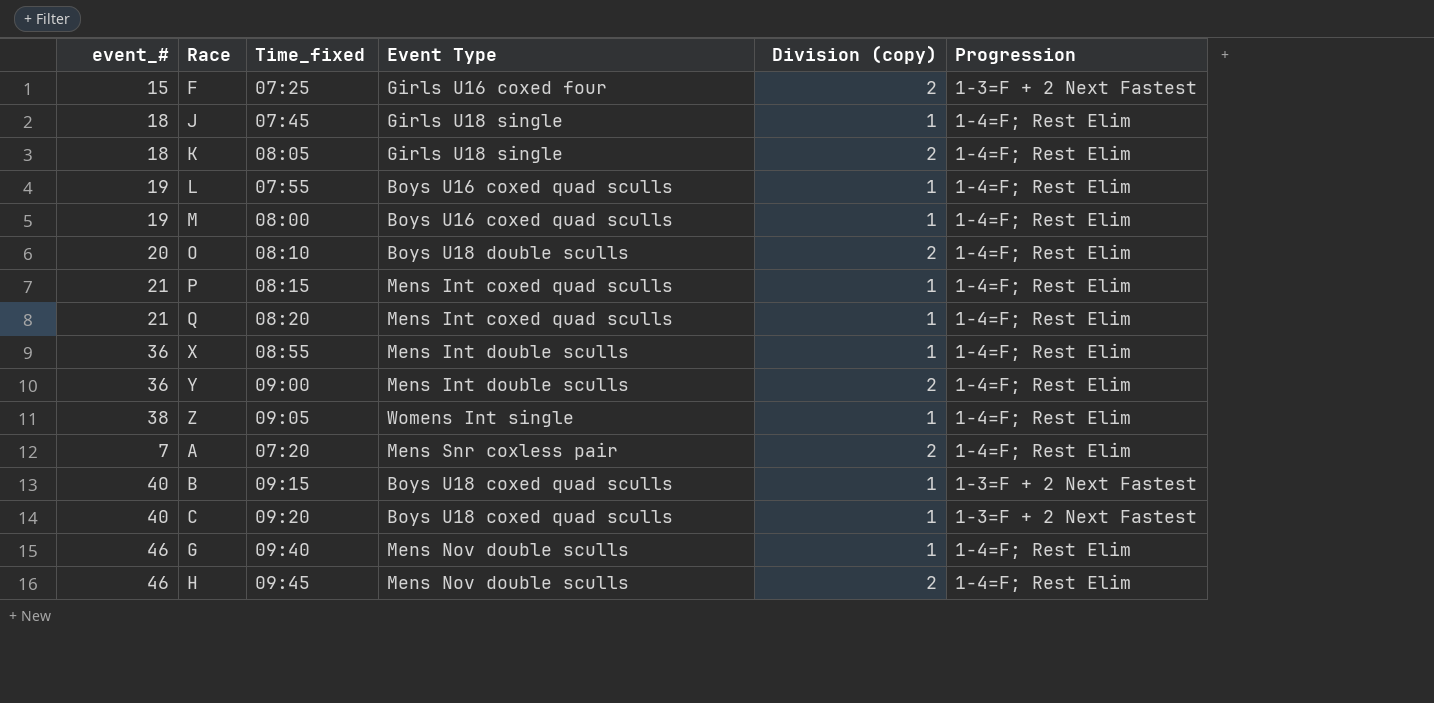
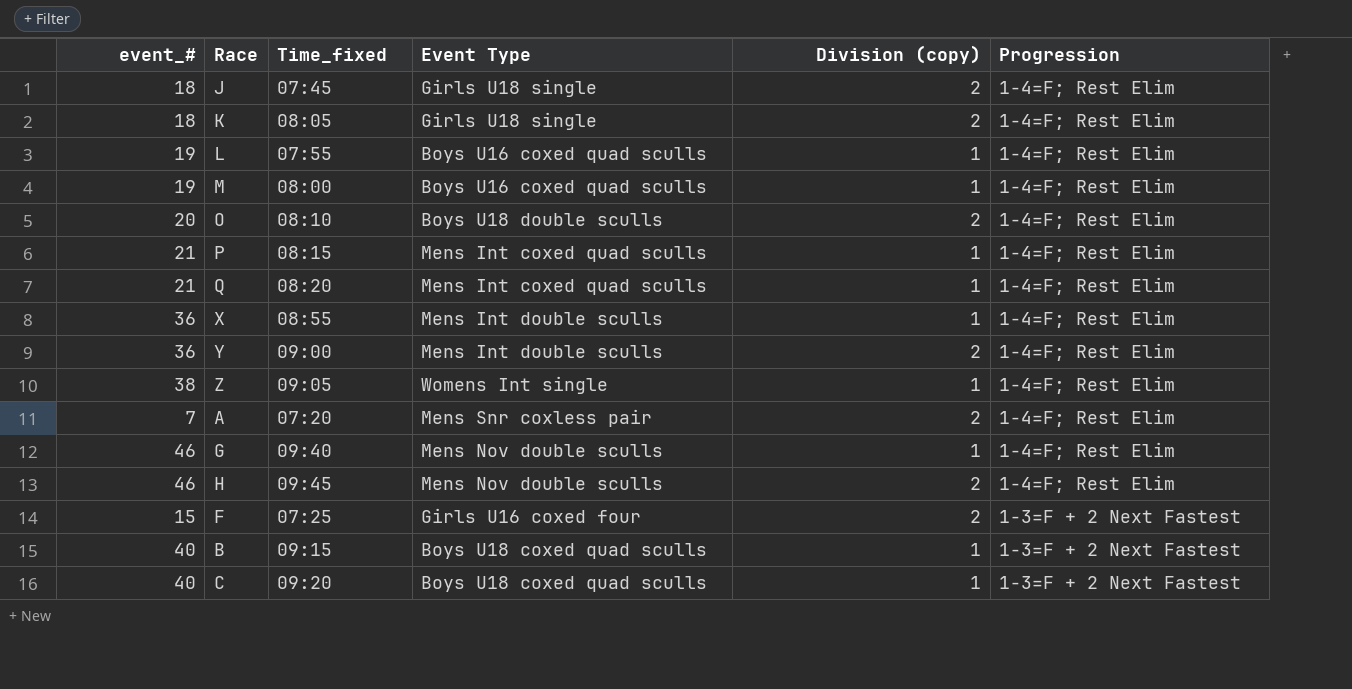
row order: none -> Progression descending
J | Division (copy): 1 -> 2

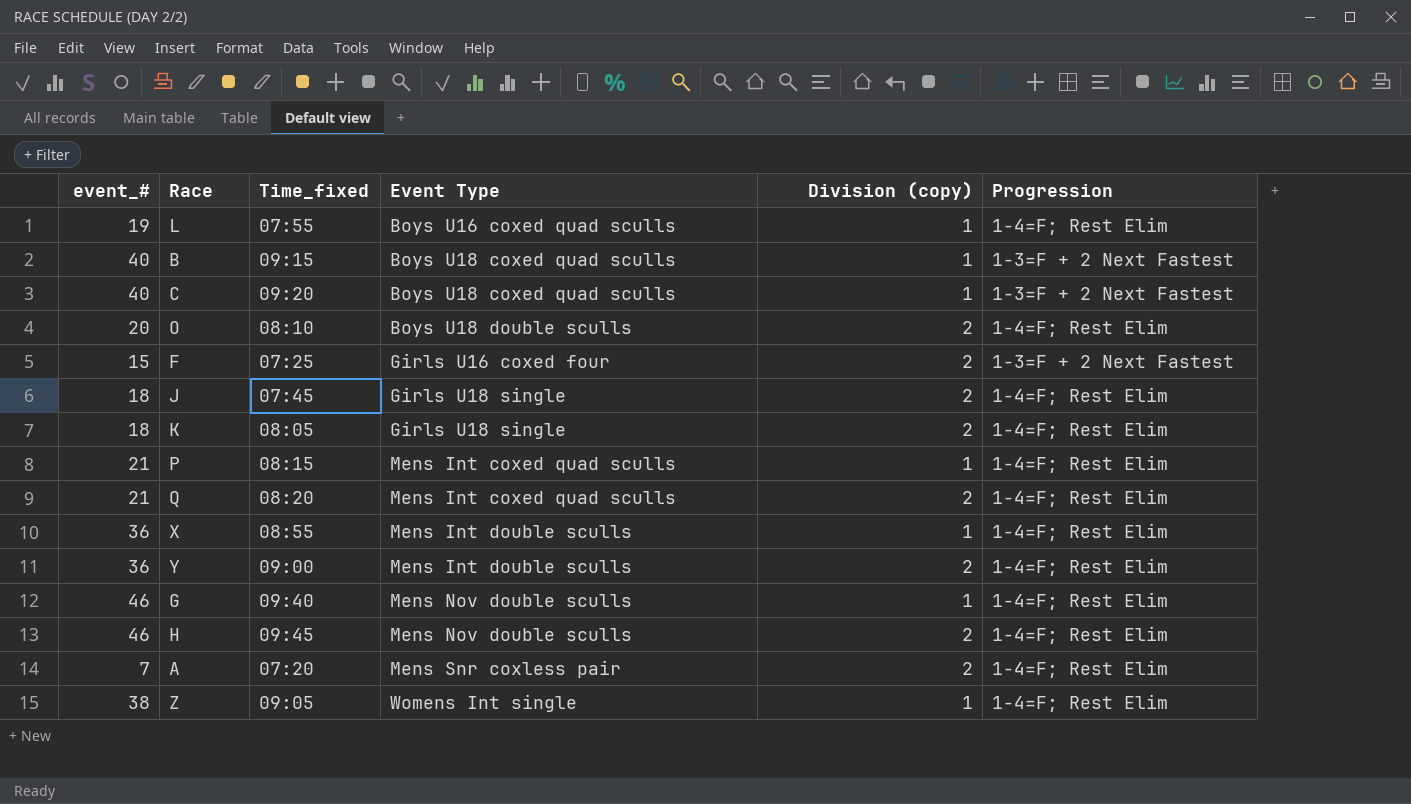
row order: Progression descending -> Event Type ascending
row M: 19 | 08:00 | Boys U16 coxed quad sculls | 1 | 1-4=F; Rest Elim -> none
Q | Division (copy): 1 -> 2

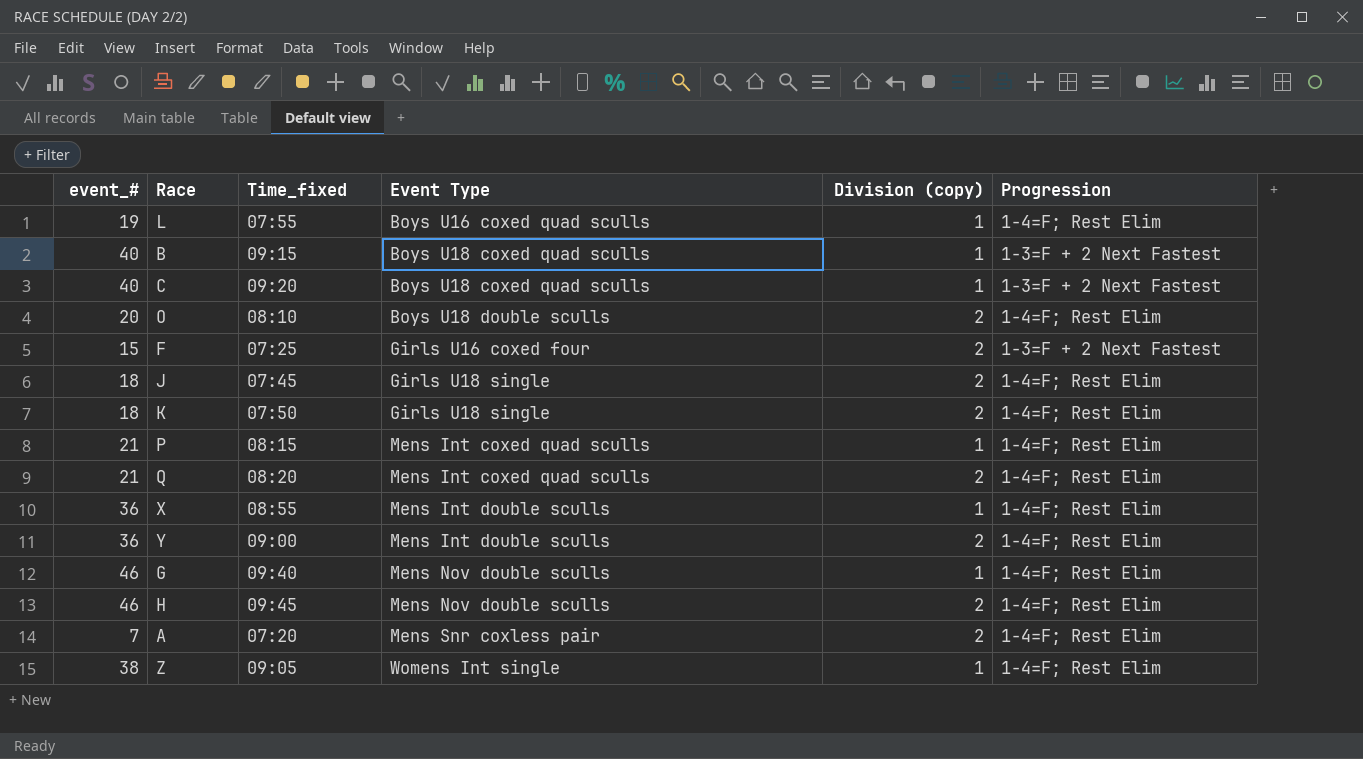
K | Time_fixed: 08:05 -> 07:50

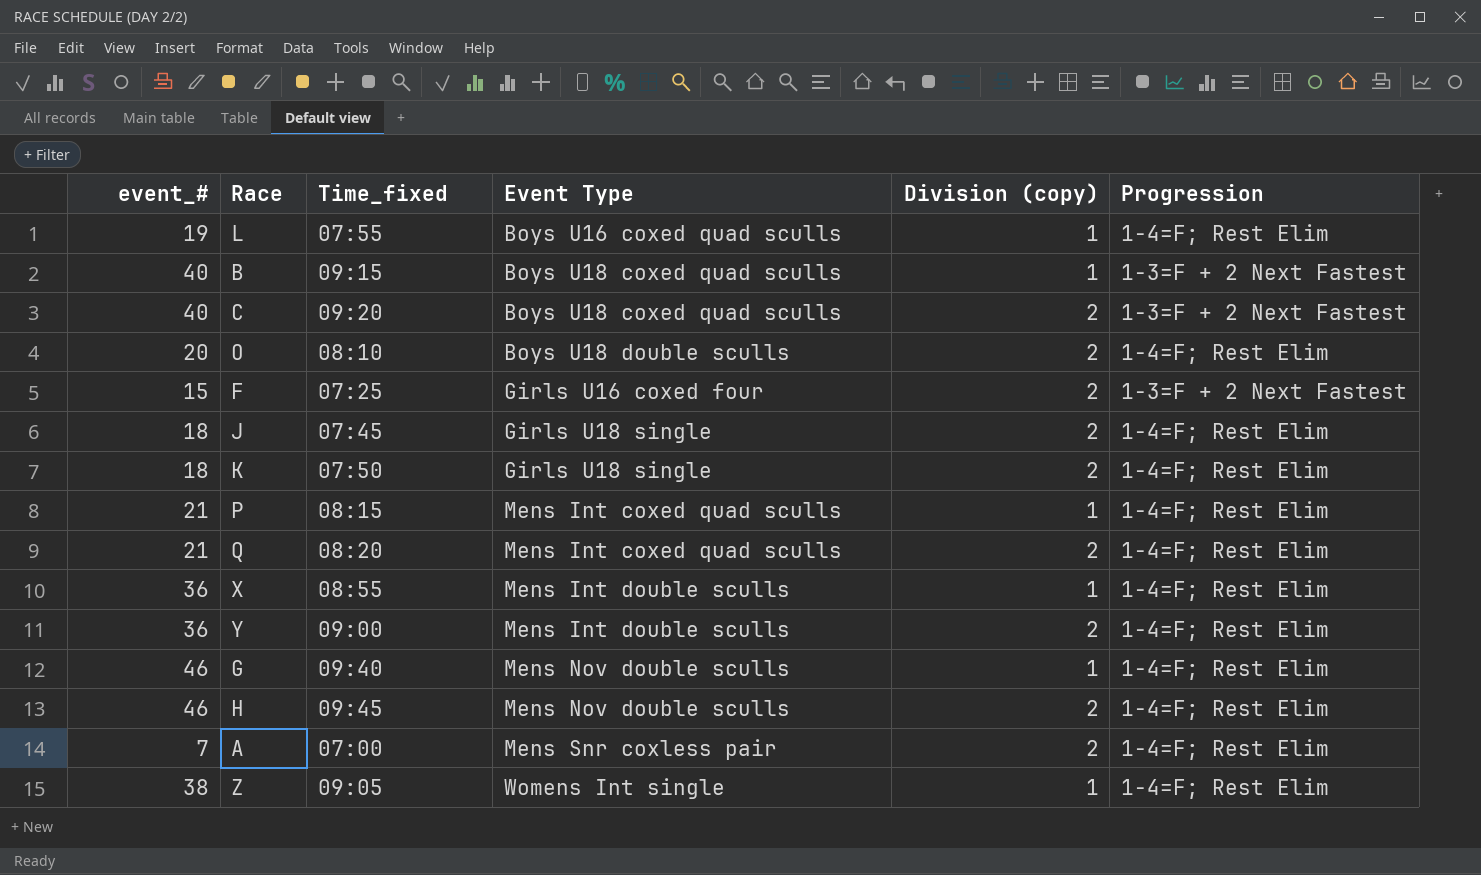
C | Division (copy): 1 -> 2
A | Time_fixed: 07:20 -> 07:00

